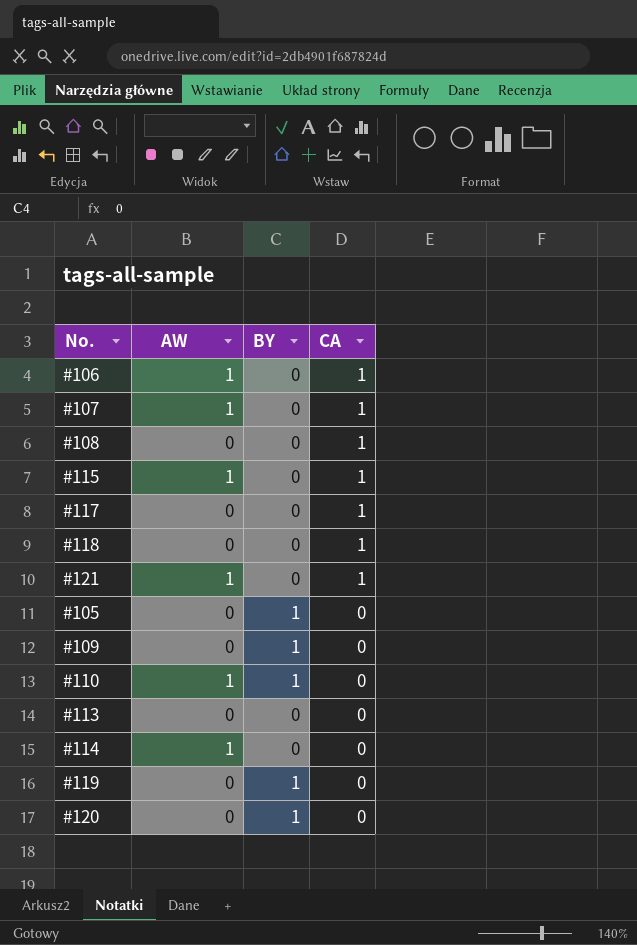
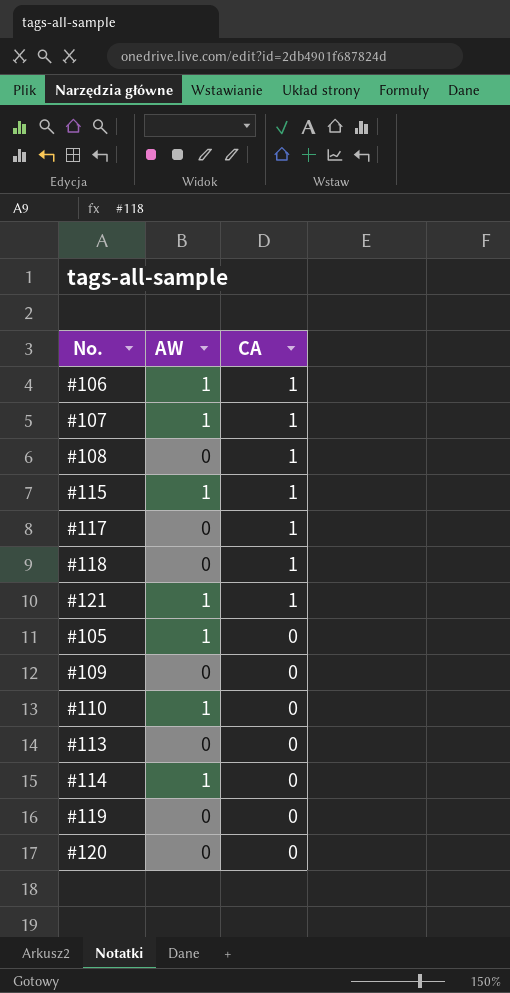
column BY | position: 3 -> none
#105 | AW: 0 -> 1

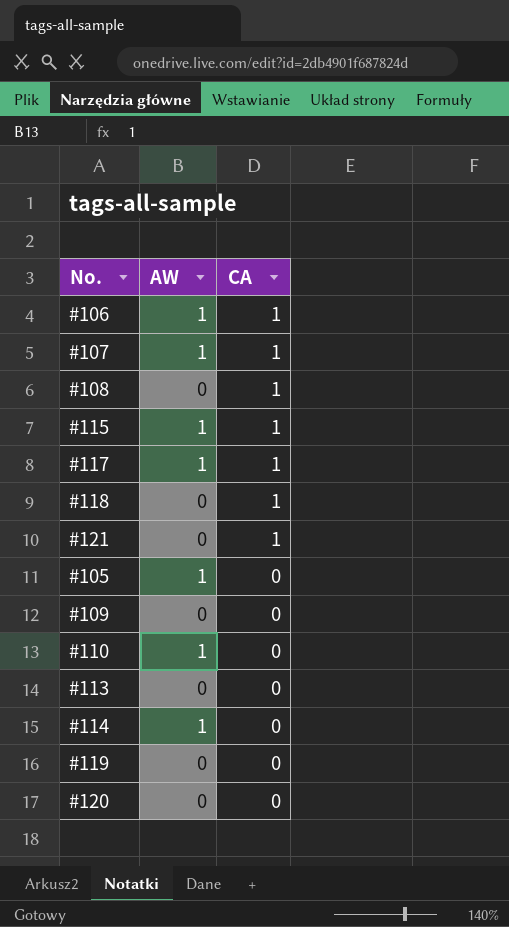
#117 | AW: 0 -> 1
#121 | AW: 1 -> 0

